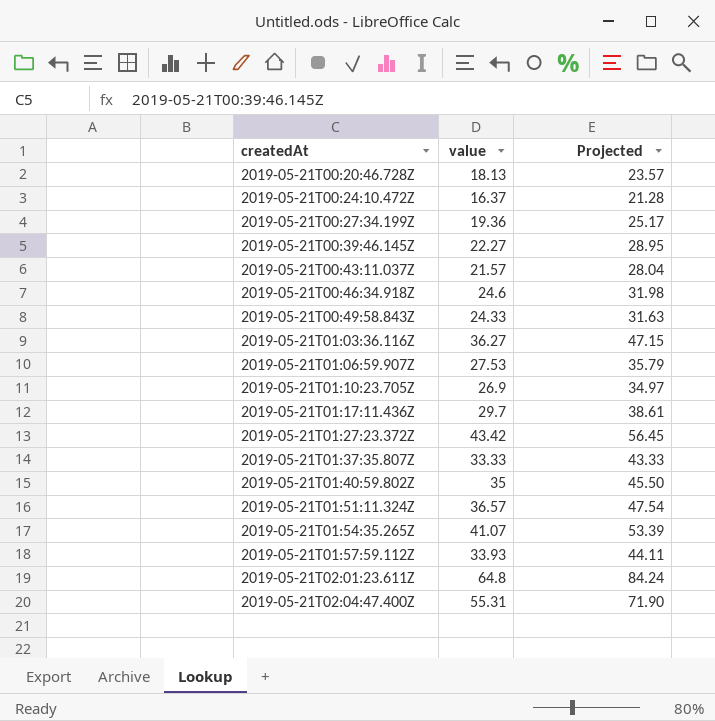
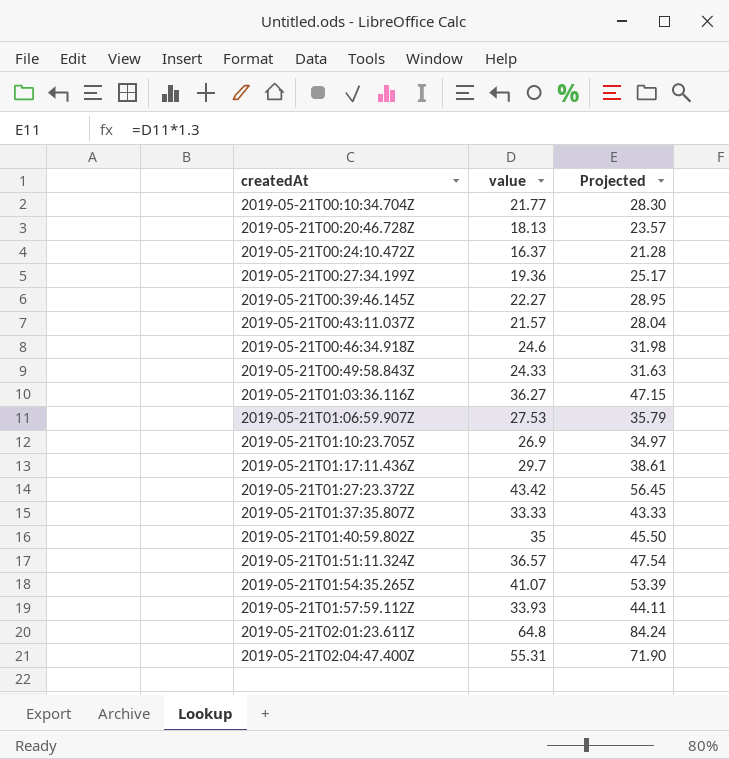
row 2019-05-21T00:10:34.704Z: none -> 21.77 | 28.30

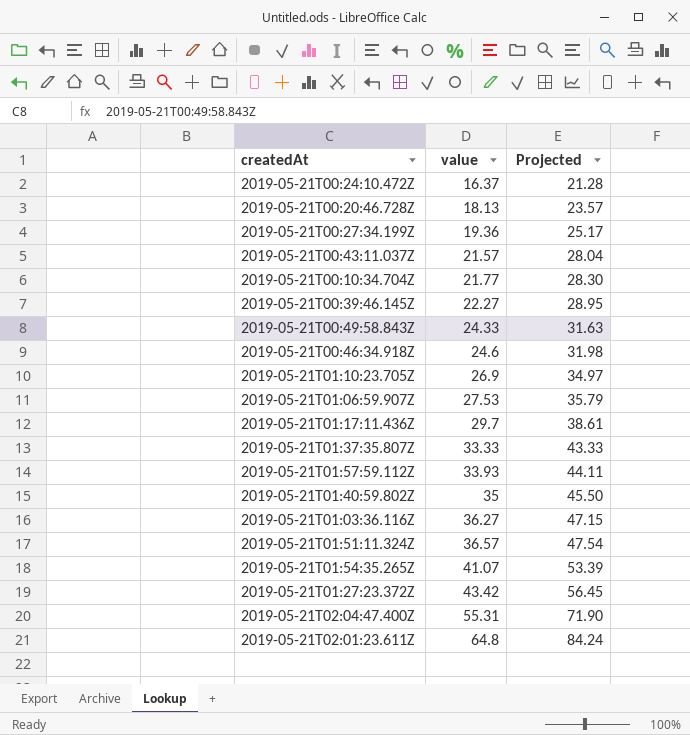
row order: createdAt ascending -> value ascending

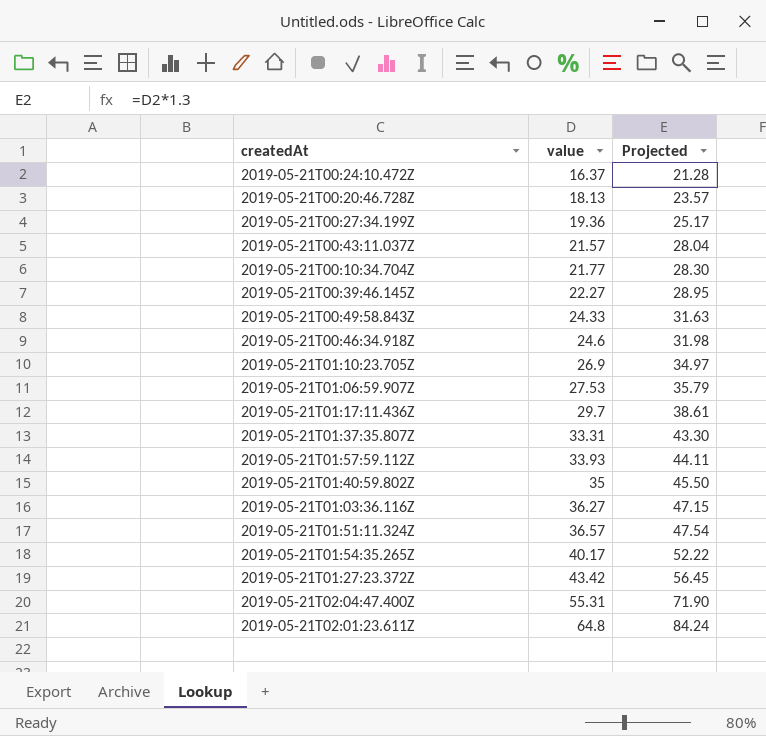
2019-05-21T01:37:35.807Z | value: 33.33 -> 33.31
2019-05-21T01:37:35.807Z | Projected: 43.33 -> 43.30
2019-05-21T01:54:35.265Z | value: 41.07 -> 40.17
2019-05-21T01:54:35.265Z | Projected: 53.39 -> 52.22

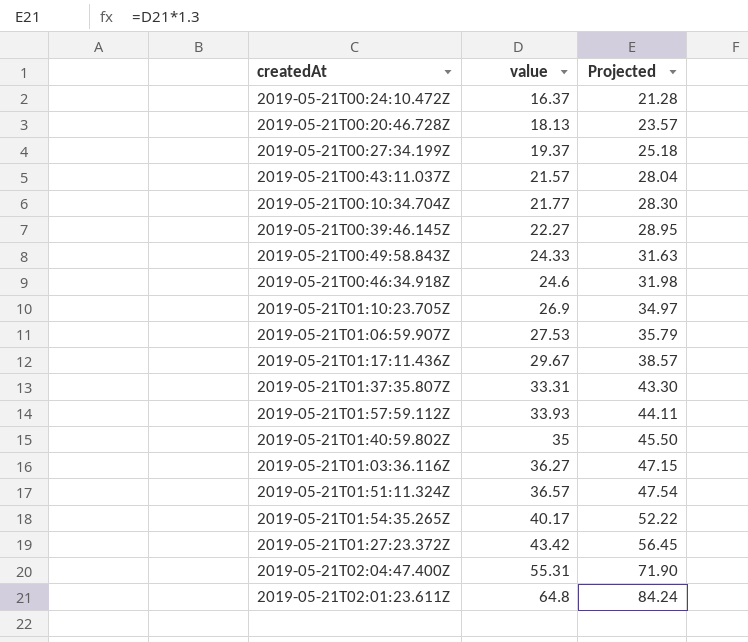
2019-05-21T00:27:34.199Z | value: 19.36 -> 19.37
2019-05-21T00:27:34.199Z | Projected: 25.17 -> 25.18
2019-05-21T01:17:11.436Z | value: 29.7 -> 29.67
2019-05-21T01:17:11.436Z | Projected: 38.61 -> 38.57

